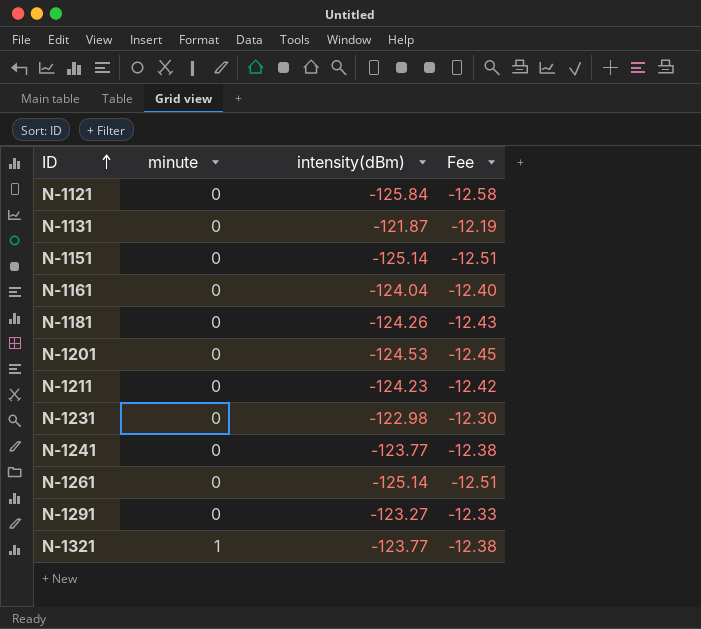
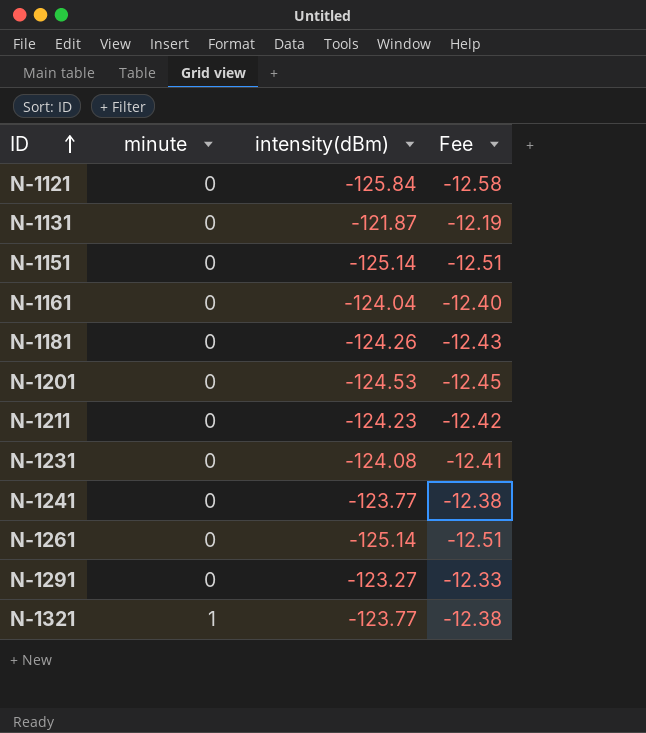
N-1231 | intensity(dBm): -122.98 -> -124.08
N-1231 | Fee: -12.30 -> -12.41

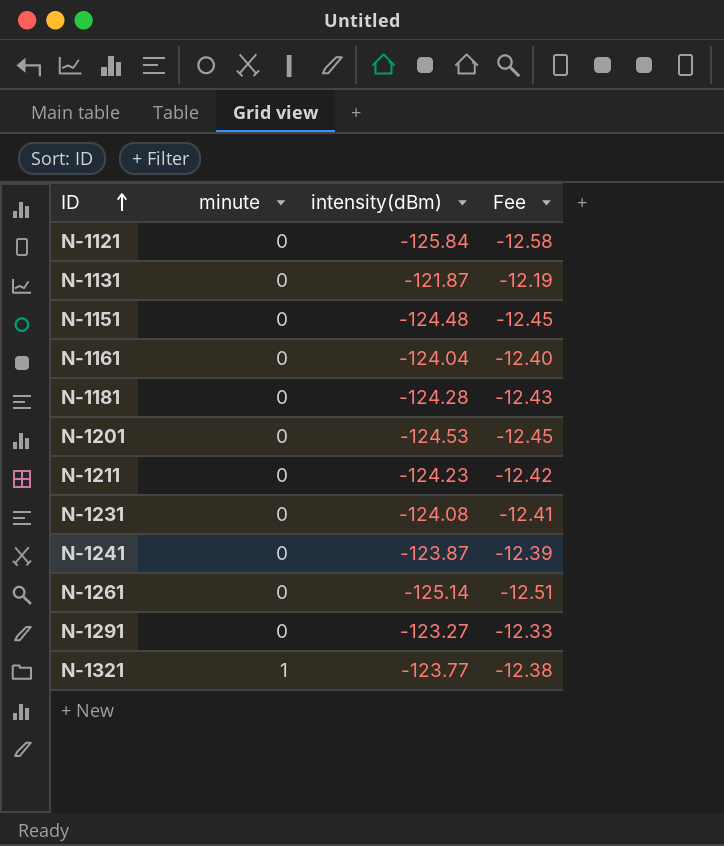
N-1151 | intensity(dBm): -125.14 -> -124.48
N-1151 | Fee: -12.51 -> -12.45
N-1181 | intensity(dBm): -124.26 -> -124.28
N-1241 | intensity(dBm): -123.77 -> -123.87
N-1241 | Fee: -12.38 -> -12.39

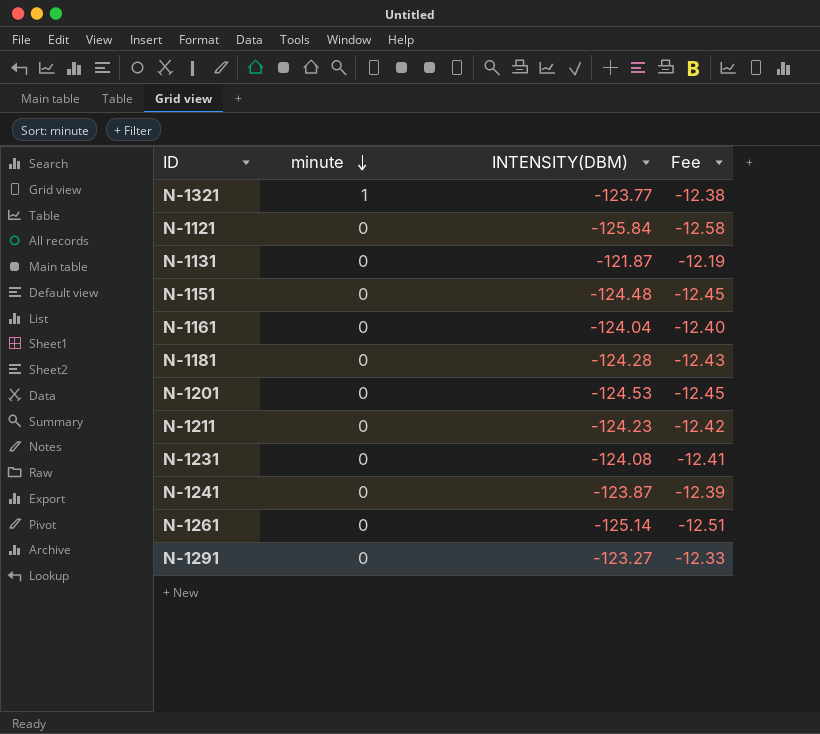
row order: ID ascending -> minute descending
column name: intensity(dBm) -> INTENSITY(DBM)

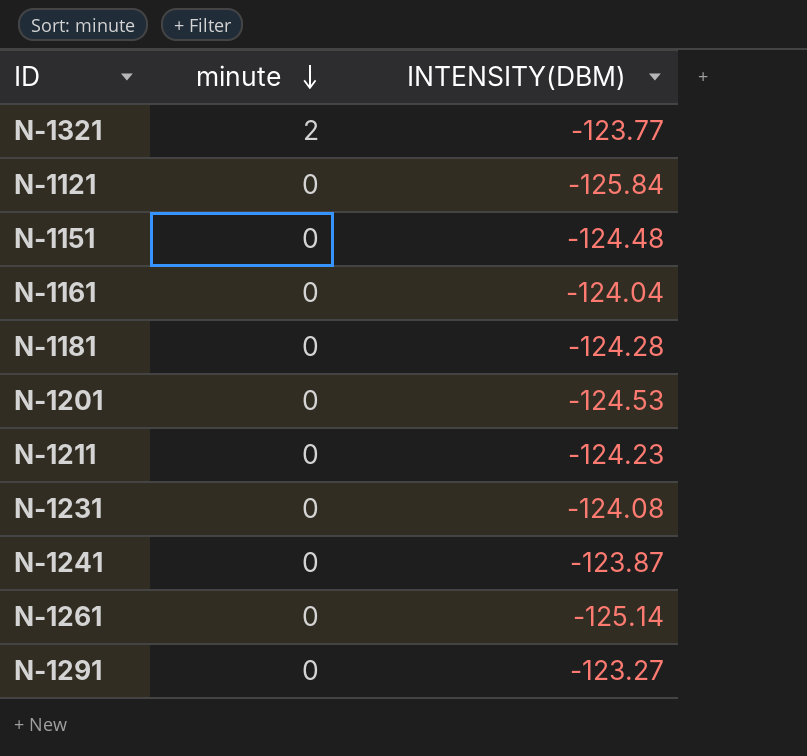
column Fee | formula: [INTENSITY(DBM)] * 0.1 -> none
row N-1131: 0 | -121.87 | -12.19 -> none
N-1321 | minute: 1 -> 2

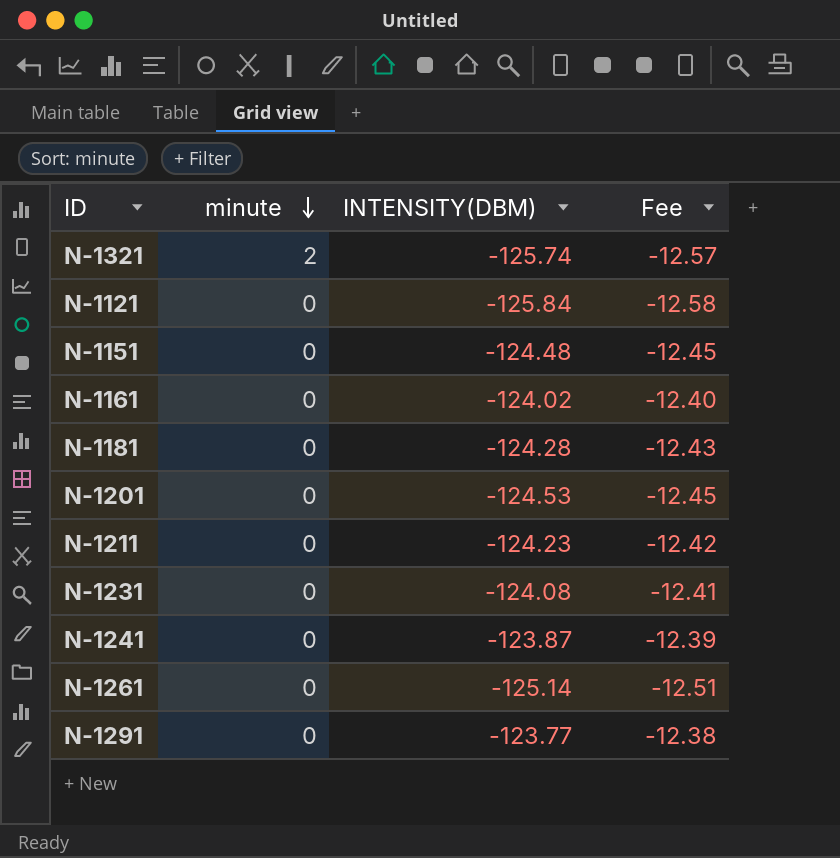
column Fee | formula: none -> [INTENSITY(DBM)] * 0.1
N-1321 | INTENSITY(DBM): -123.77 -> -125.74
N-1161 | INTENSITY(DBM): -124.04 -> -124.02
N-1291 | INTENSITY(DBM): -123.27 -> -123.77

